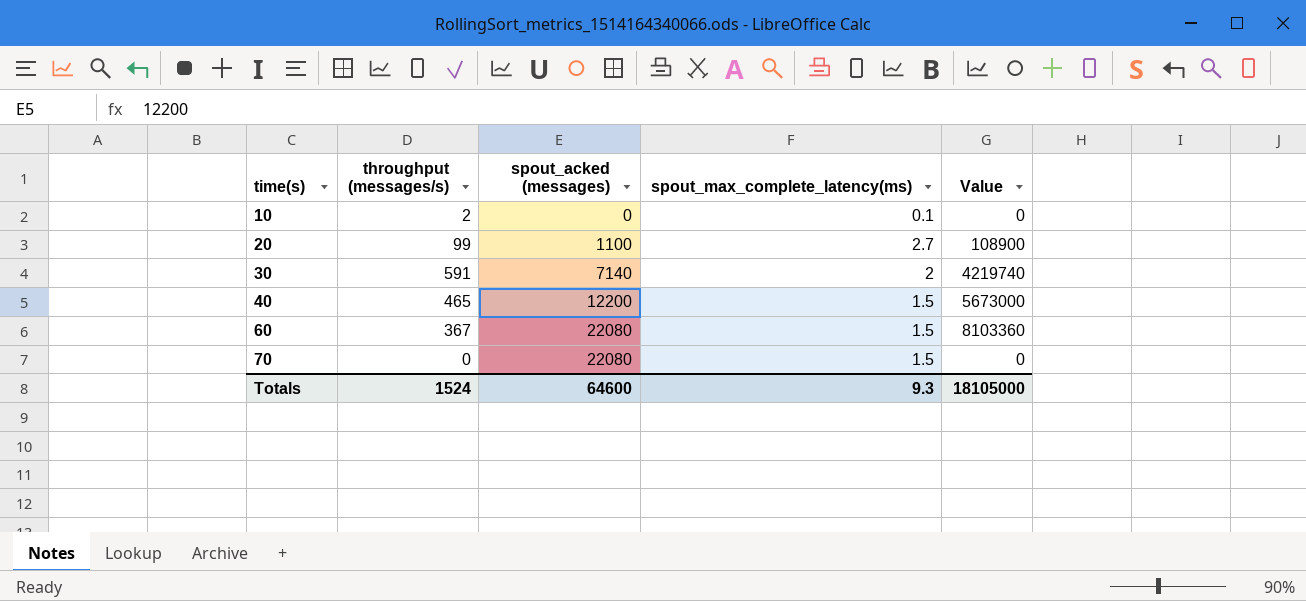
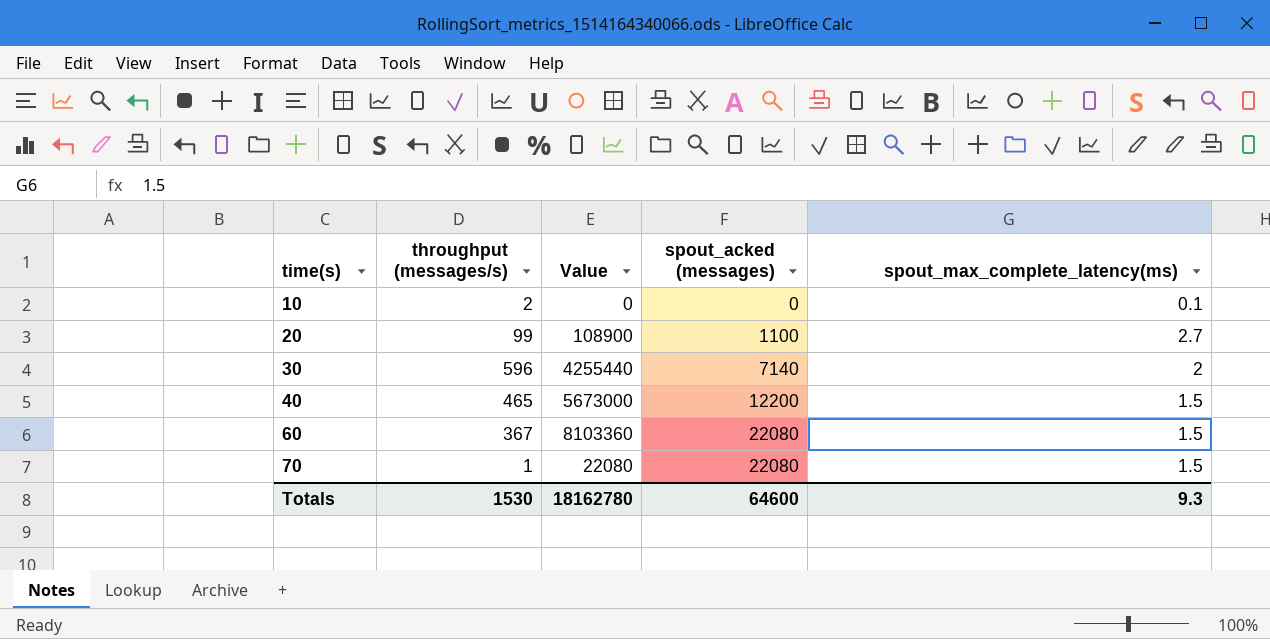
column Value | position: 5 -> 3
30 | throughput (messages/s): 591 -> 596
30 | Value: 4219740 -> 4255440
70 | throughput (messages/s): 0 -> 1
70 | Value: 0 -> 22080
Totals | throughput (messages/s): 1524 -> 1530
Totals | Value: 18105000 -> 18162780

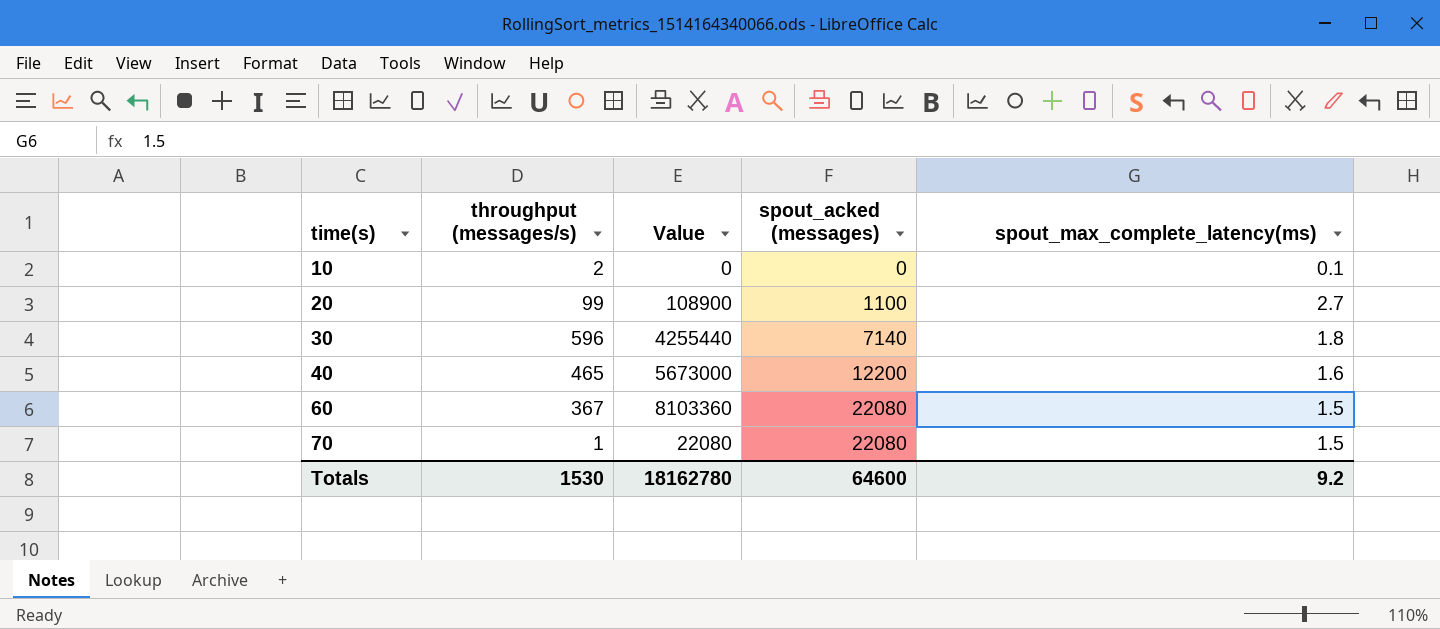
30 | spout_max_complete_latency(ms): 2 -> 1.8
40 | spout_max_complete_latency(ms): 1.5 -> 1.6
Totals | spout_max_complete_latency(ms): 9.3 -> 9.2

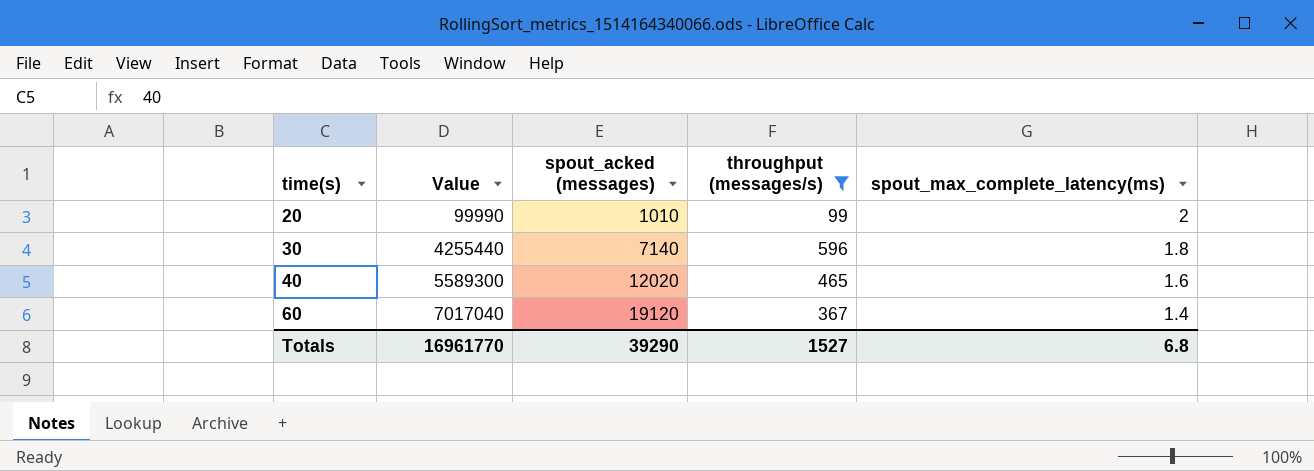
filter: none -> throughput (messages/s) >= 99
column throughput (messages/s) | position: 2 -> 4
20 | Value: 108900 -> 99990
20 | spout_acked (messages): 1100 -> 1010
20 | spout_max_complete_latency(ms): 2.7 -> 2
40 | Value: 5673000 -> 5589300
40 | spout_acked (messages): 12200 -> 12020
60 | Value: 8103360 -> 7017040
60 | spout_acked (messages): 22080 -> 19120
60 | spout_max_complete_latency(ms): 1.5 -> 1.4
Totals | Value: 18162780 -> 16961770
Totals | spout_acked (messages): 64600 -> 39290
Totals | throughput (messages/s): 1530 -> 1527
Totals | spout_max_complete_latency(ms): 9.2 -> 6.8

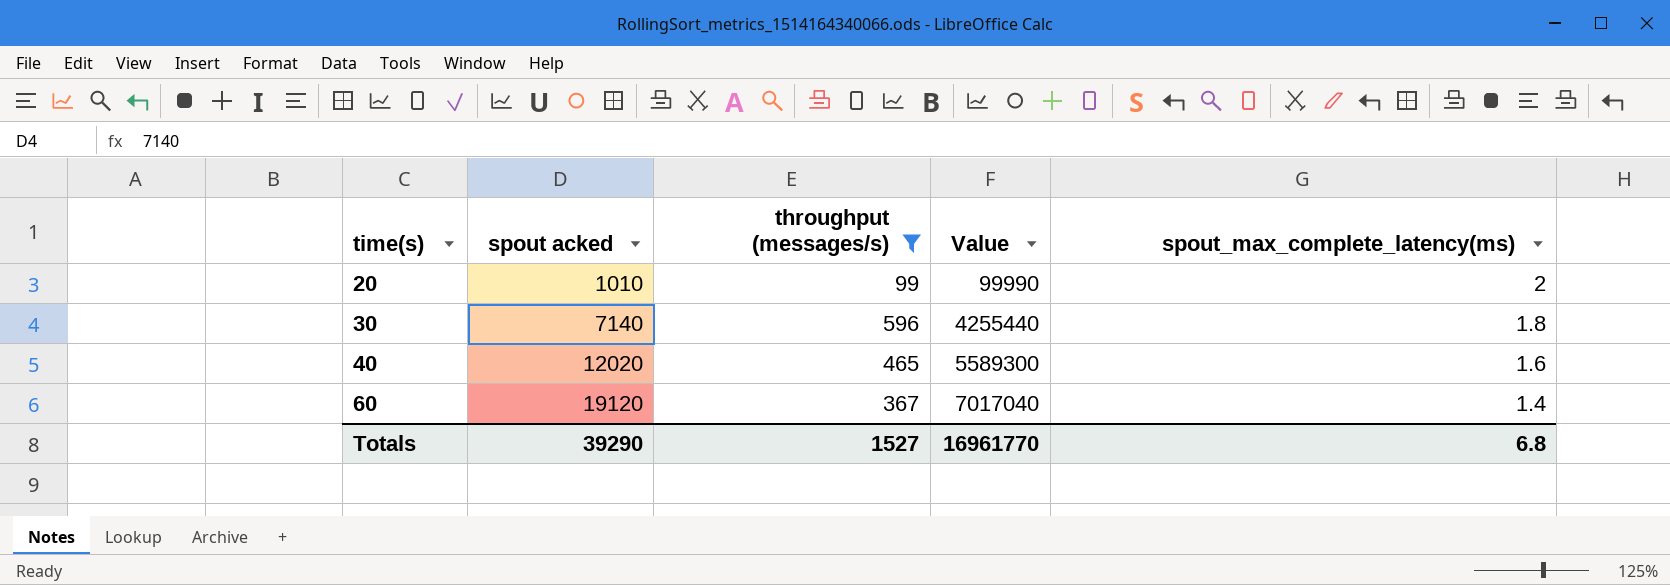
column name: spout_acked (messages) -> spout acked
column Value | position: 2 -> 4

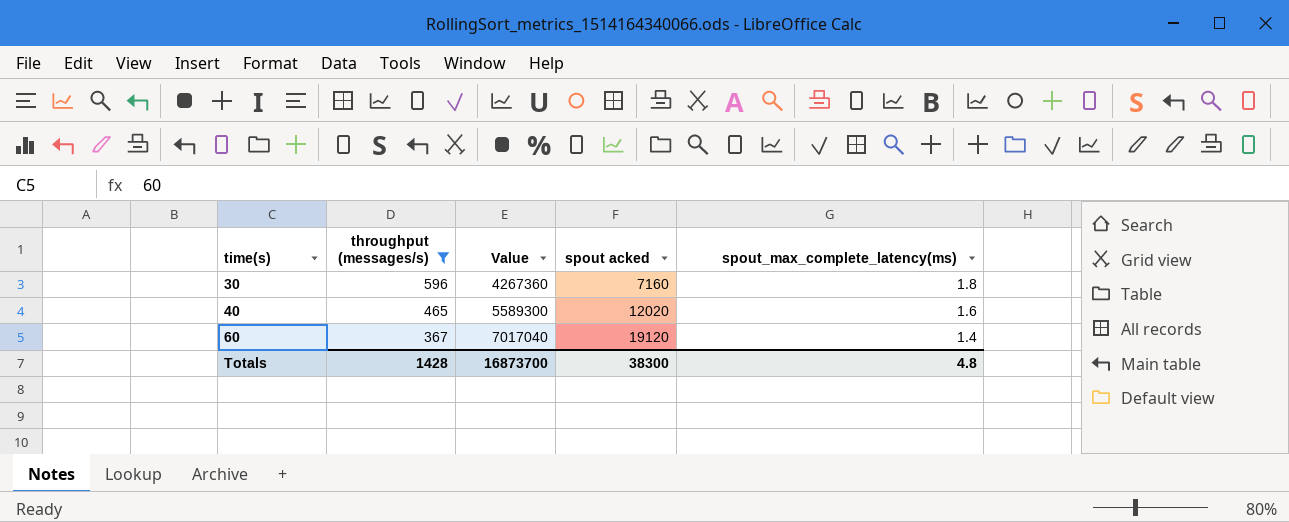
column spout acked | position: 2 -> 4
row 20: 1010 | 99 | 99990 | 2 -> none
30 | Value: 4255440 -> 4267360
30 | spout acked: 7140 -> 7160
Totals | throughput (messages/s): 1527 -> 1428
Totals | Value: 16961770 -> 16873700
Totals | spout acked: 39290 -> 38300
Totals | spout_max_complete_latency(ms): 6.8 -> 4.8

